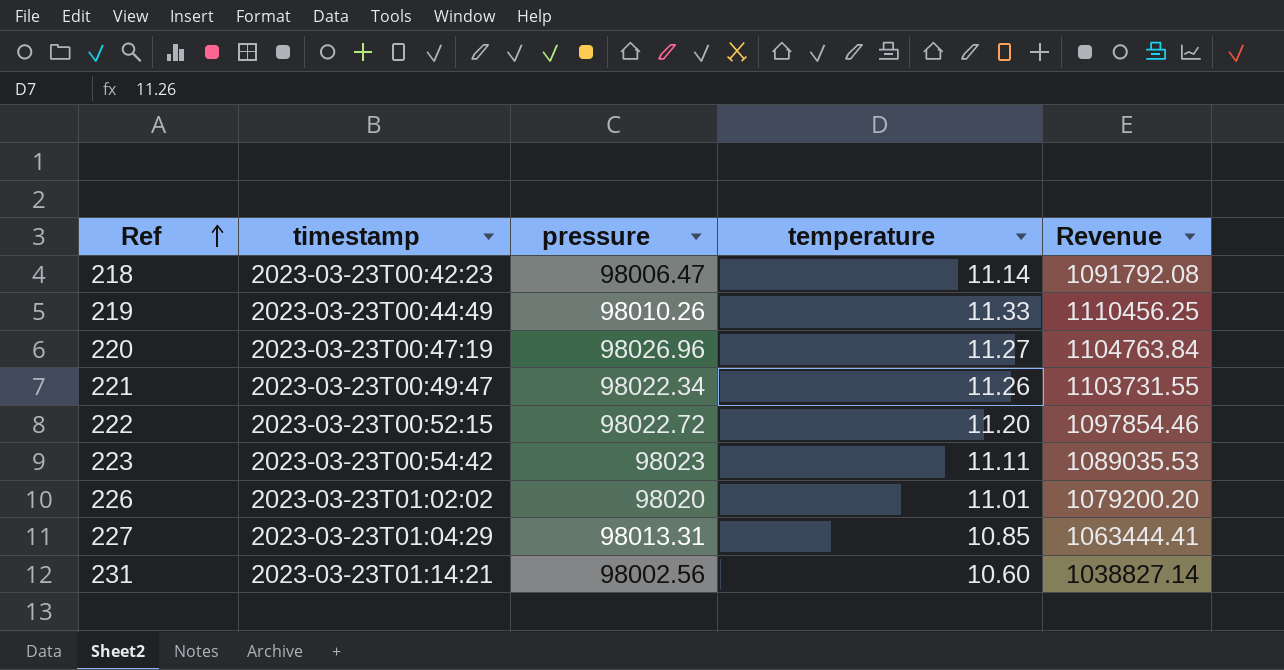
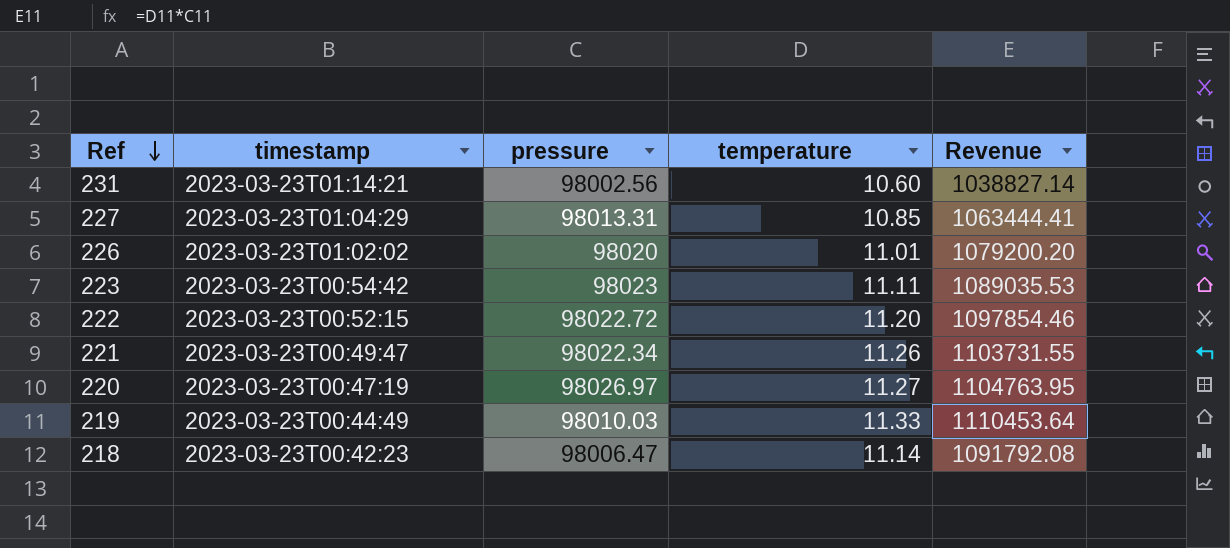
row order: Ref ascending -> Ref descending
220 | pressure: 98026.96 -> 98026.97
220 | Revenue: 1104763.84 -> 1104763.95
219 | pressure: 98010.26 -> 98010.03
219 | Revenue: 1110456.25 -> 1110453.64

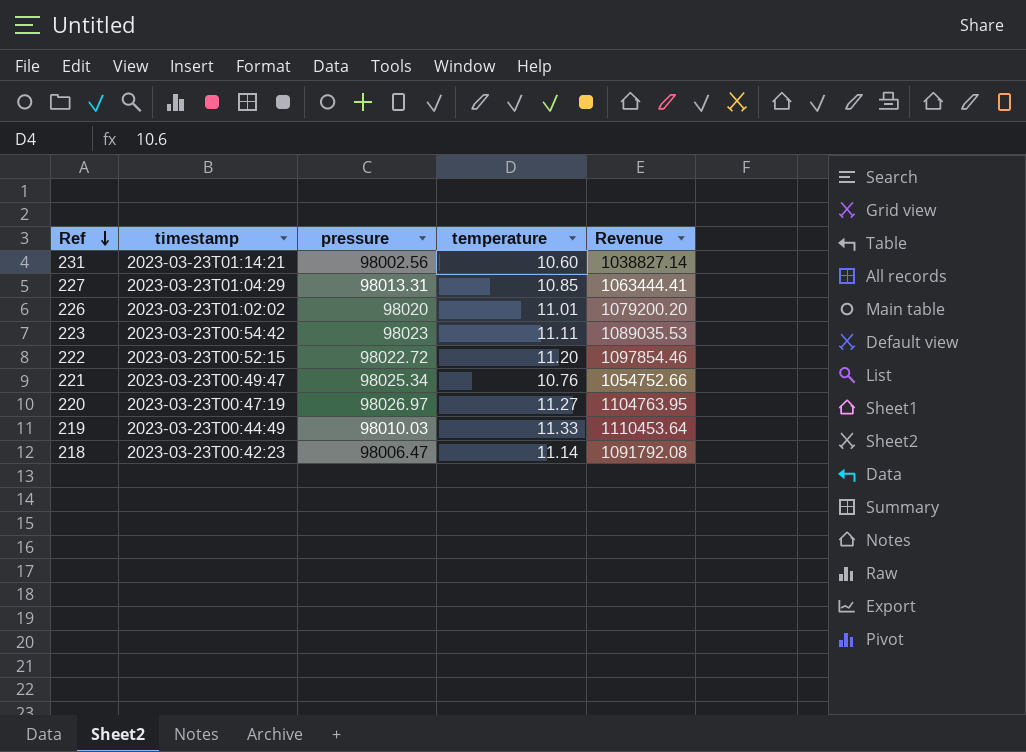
221 | pressure: 98022.34 -> 98025.34
221 | temperature: 11.26 -> 10.76
221 | Revenue: 1103731.55 -> 1054752.66

